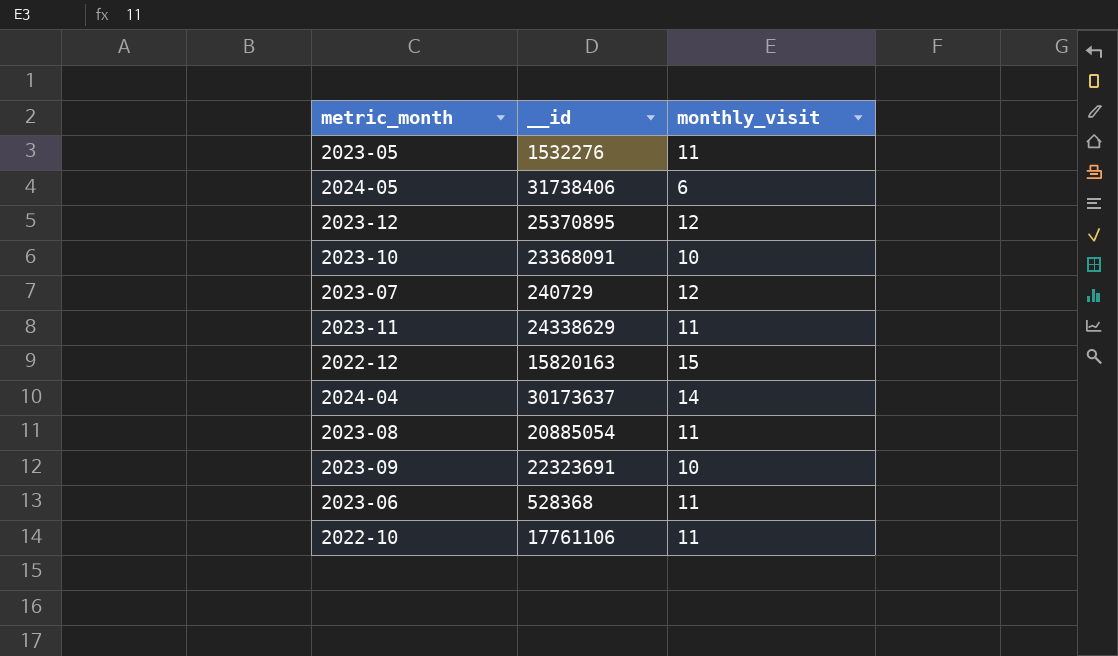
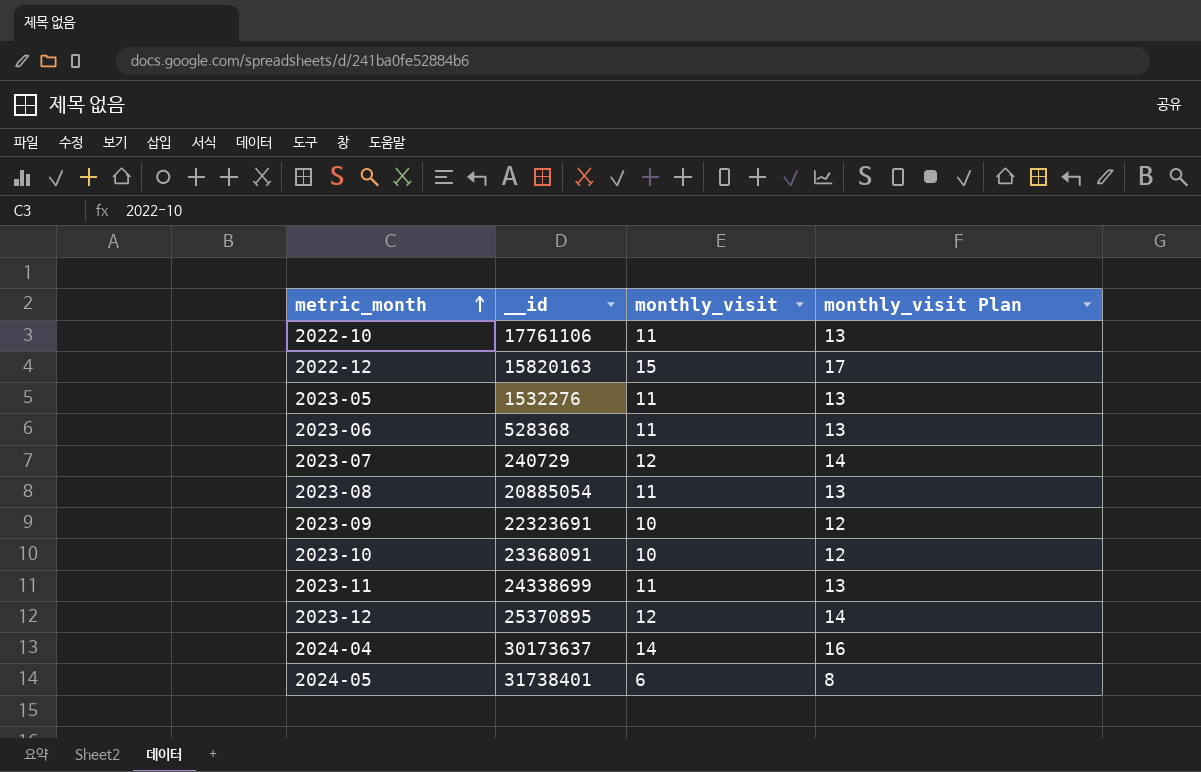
row order: none -> metric_month ascending
column monthly_visit Plan | formula: none -> [monthly_visit] + 2
2023-11 | __id: 24338629 -> 24338699
2024-05 | __id: 31738406 -> 31738401

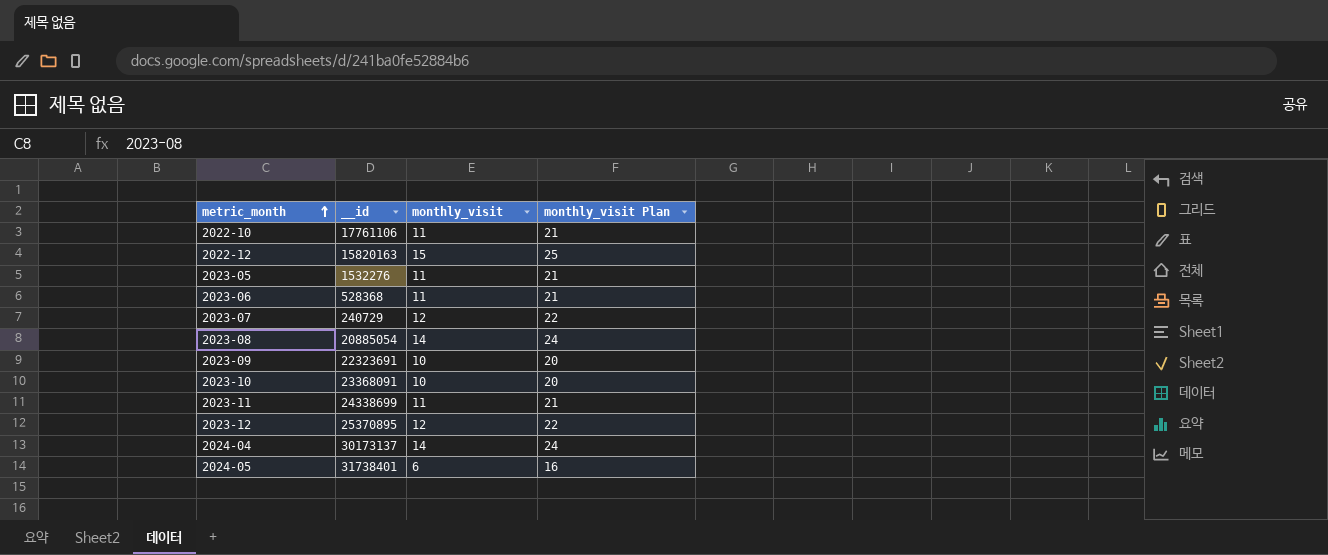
column monthly_visit Plan | formula: [monthly_visit] + 2 -> [monthly_visit] + 10
2023-08 | monthly_visit: 11 -> 14
2024-04 | __id: 30173637 -> 30173137

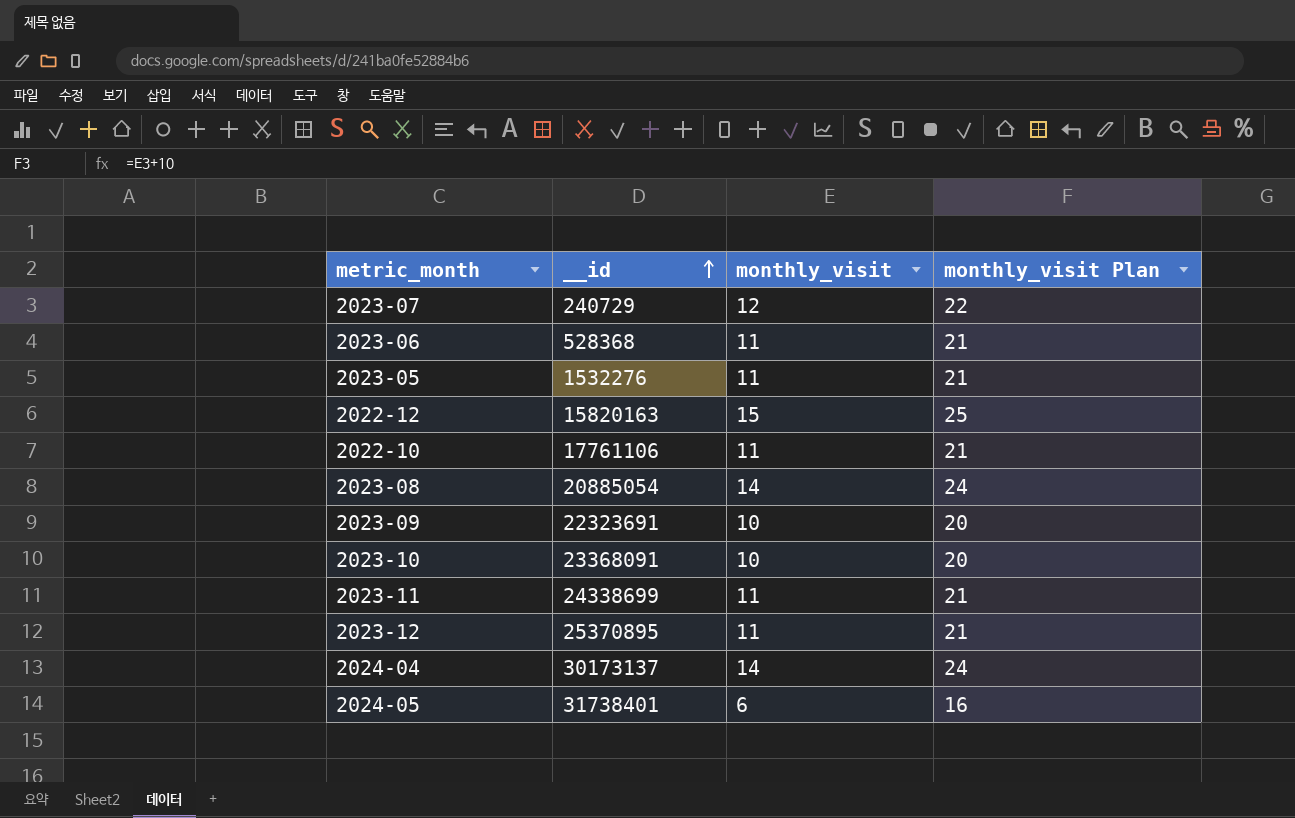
row order: metric_month ascending -> __id ascending
2023-12 | monthly_visit: 12 -> 11
2023-12 | monthly_visit Plan: 22 -> 21

